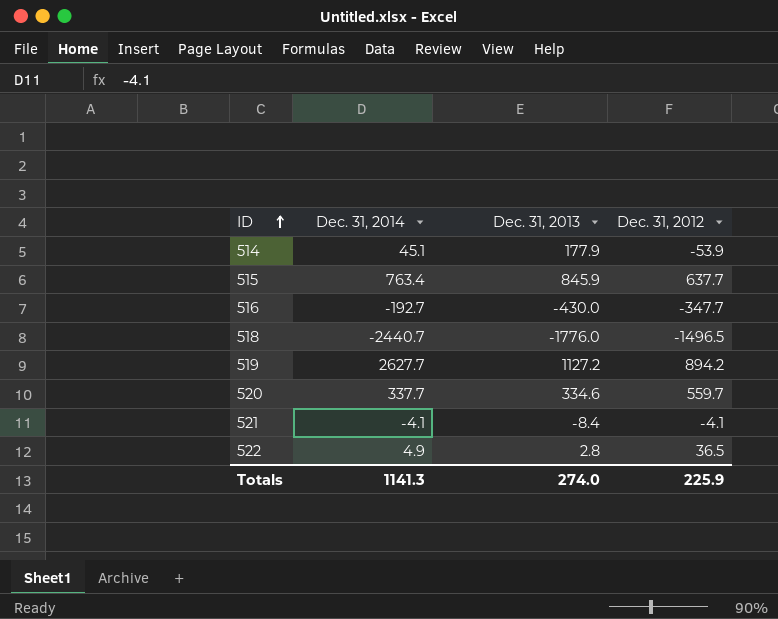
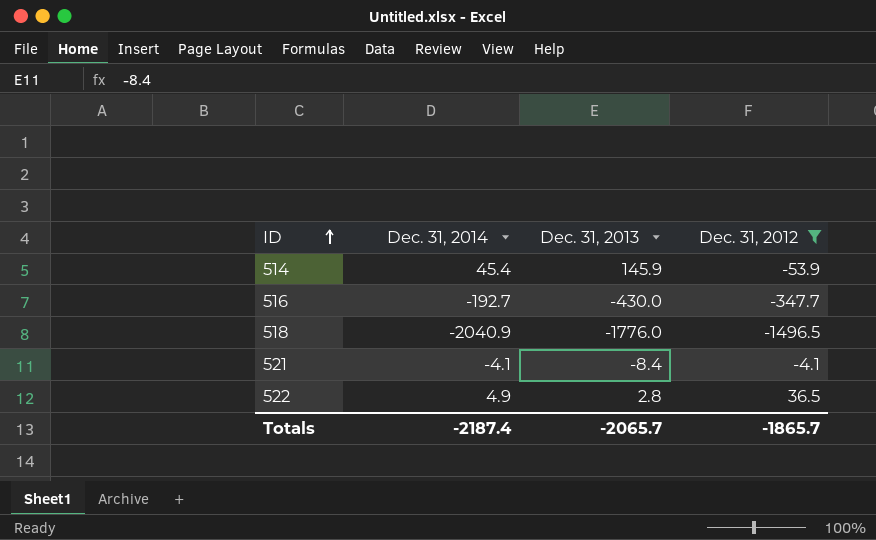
filter: none -> Dec. 31, 2012 <= 36.5
514 | Dec. 31, 2014: 45.1 -> 45.4
514 | Dec. 31, 2013: 177.9 -> 145.9
518 | Dec. 31, 2014: -2440.7 -> -2040.9
Totals | Dec. 31, 2014: 1141.3 -> -2187.4
Totals | Dec. 31, 2013: 274.0 -> -2065.7
Totals | Dec. 31, 2012: 225.9 -> -1865.7

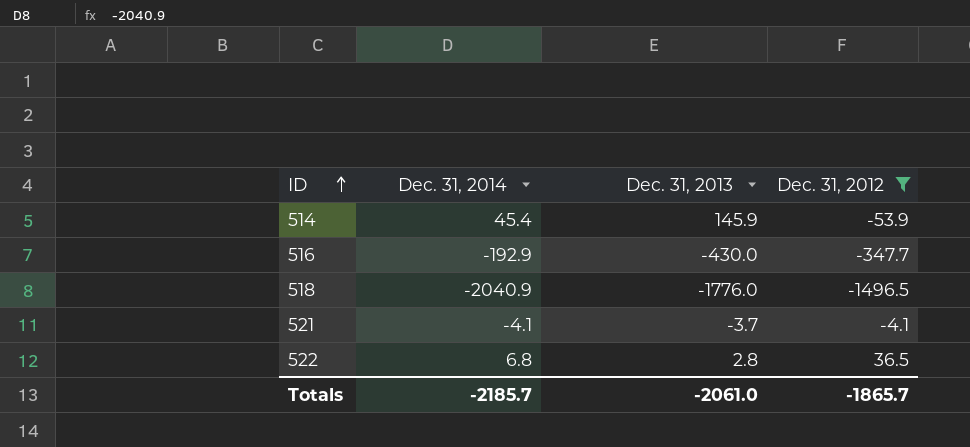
516 | Dec. 31, 2014: -192.7 -> -192.9
521 | Dec. 31, 2013: -8.4 -> -3.7
522 | Dec. 31, 2014: 4.9 -> 6.8
Totals | Dec. 31, 2014: -2187.4 -> -2185.7
Totals | Dec. 31, 2013: -2065.7 -> -2061.0

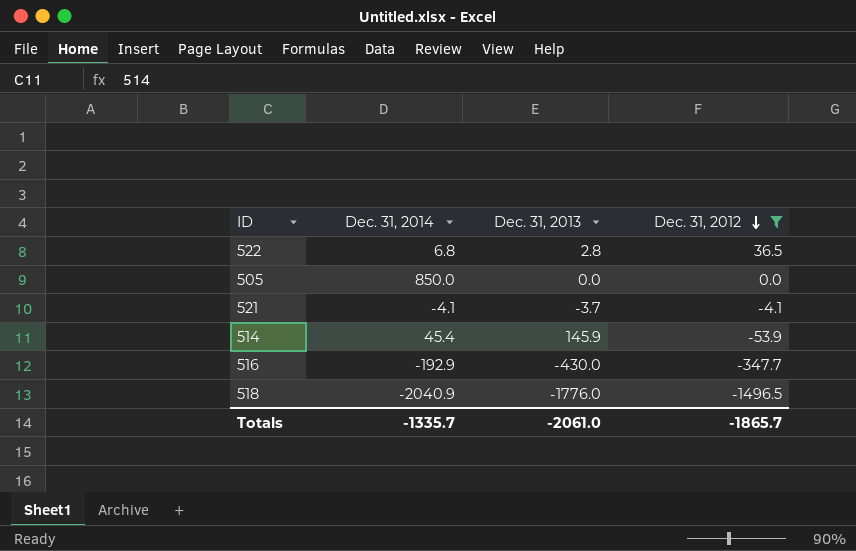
row order: ID ascending -> Dec. 31, 2012 descending
row 505: none -> 850.0 | 0.0 | 0.0
Totals | Dec. 31, 2014: -2185.7 -> -1335.7

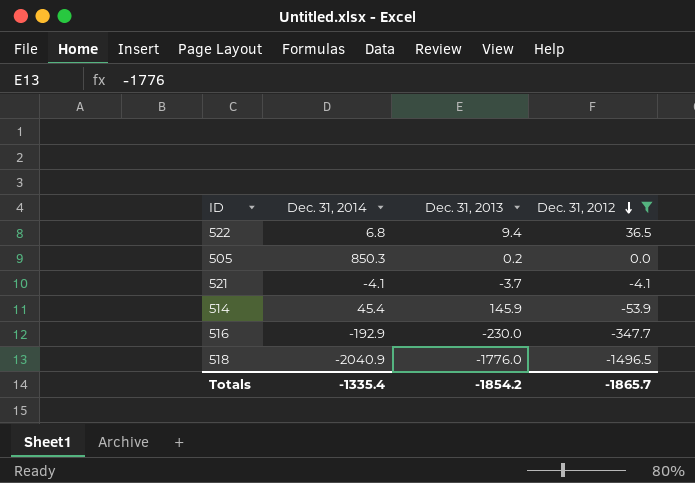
522 | Dec. 31, 2013: 2.8 -> 9.4
505 | Dec. 31, 2014: 850.0 -> 850.3
505 | Dec. 31, 2013: 0.0 -> 0.2
516 | Dec. 31, 2013: -430.0 -> -230.0
Totals | Dec. 31, 2014: -1335.7 -> -1335.4
Totals | Dec. 31, 2013: -2061.0 -> -1854.2

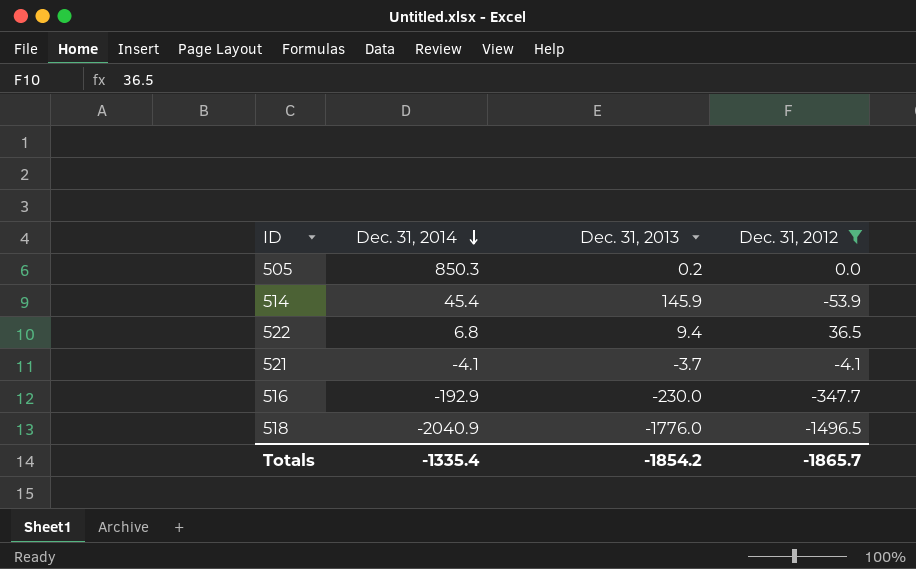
row order: Dec. 31, 2012 descending -> Dec. 31, 2014 descending

